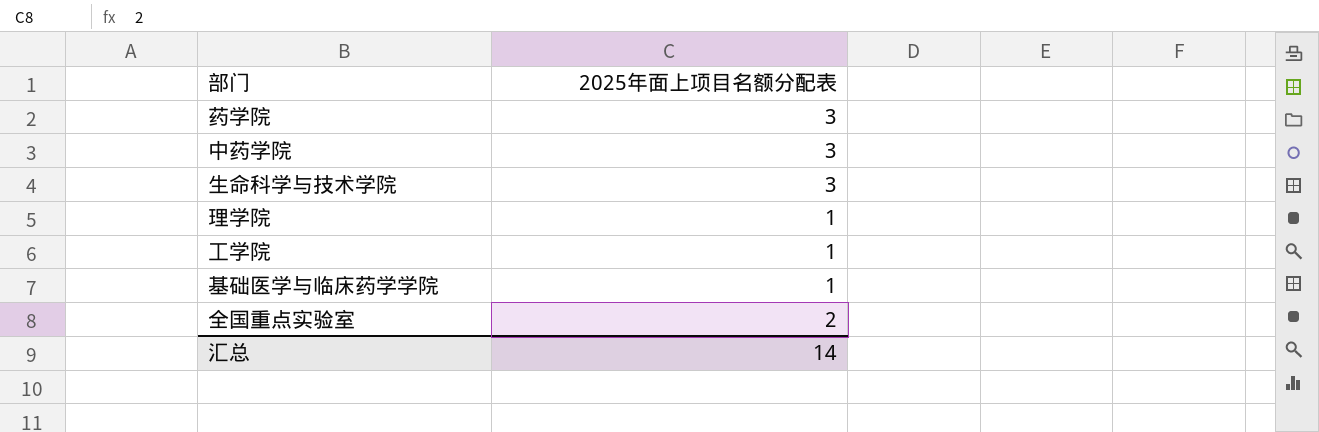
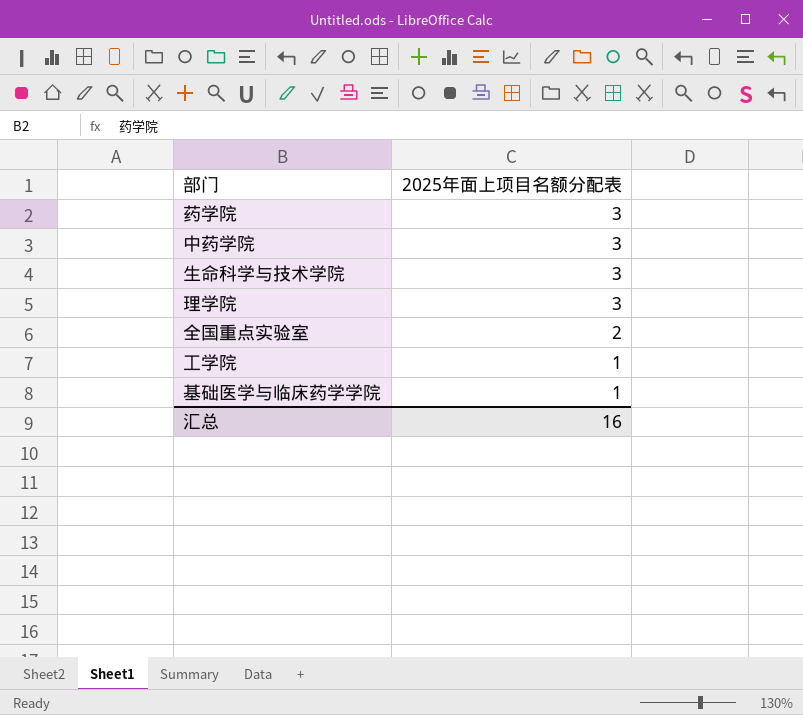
row order: none -> 2025年面上项目名额分配表 descending
理学院 | 2025年面上项目名额分配表: 1 -> 3
汇总 | 2025年面上项目名额分配表: 14 -> 16

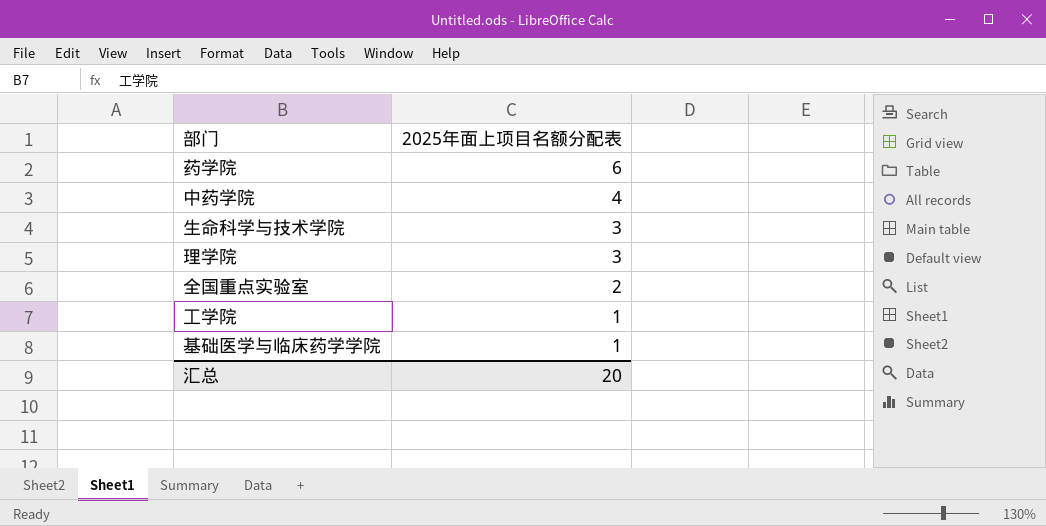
药学院 | 2025年面上项目名额分配表: 3 -> 6
中药学院 | 2025年面上项目名额分配表: 3 -> 4
汇总 | 2025年面上项目名额分配表: 16 -> 20

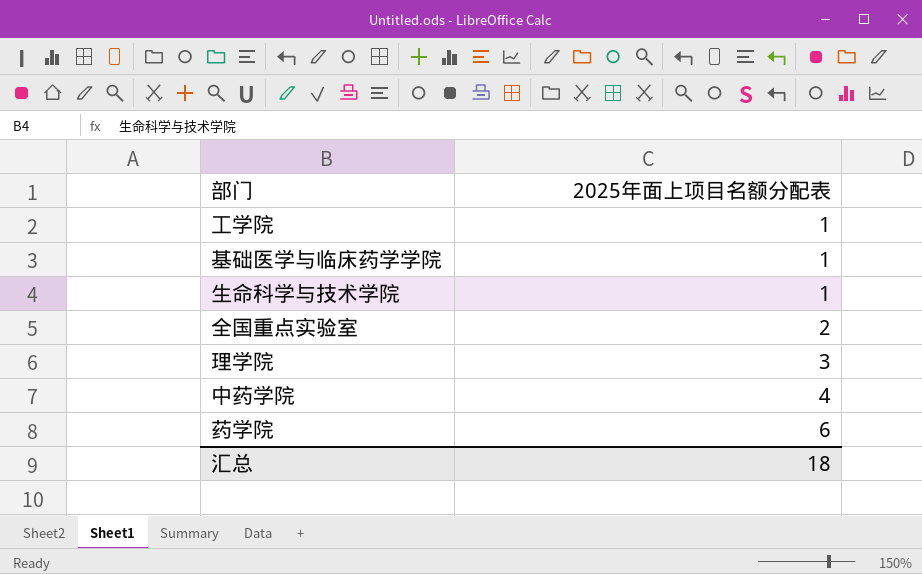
row order: 2025年面上项目名额分配表 descending -> 2025年面上项目名额分配表 ascending
生命科学与技术学院 | 2025年面上项目名额分配表: 3 -> 1
汇总 | 2025年面上项目名额分配表: 20 -> 18

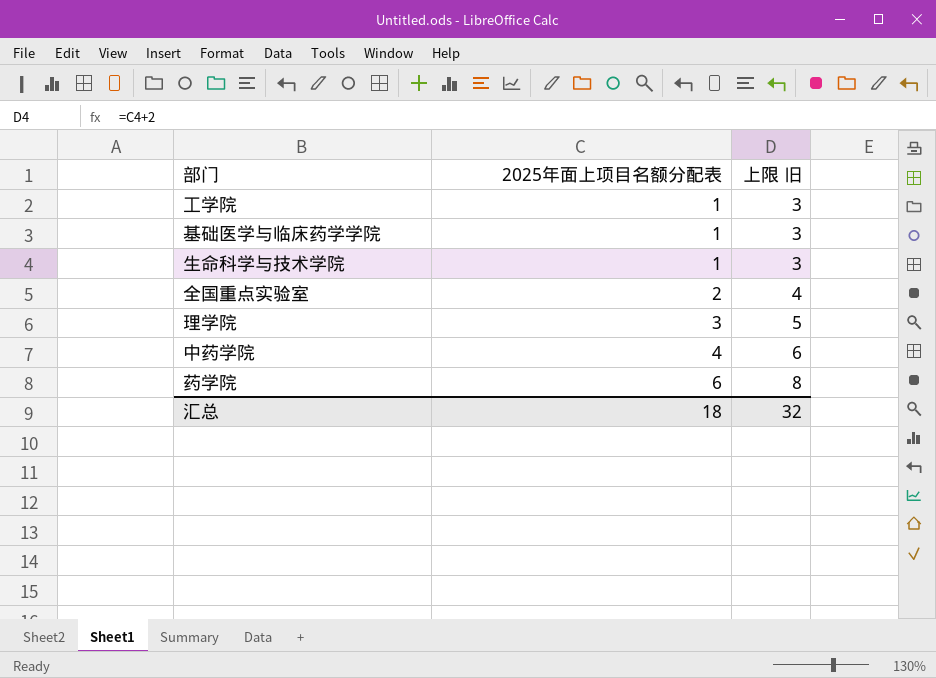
column 上限 旧 | formula: none -> [2025年面上项目名额分配表] + 2

